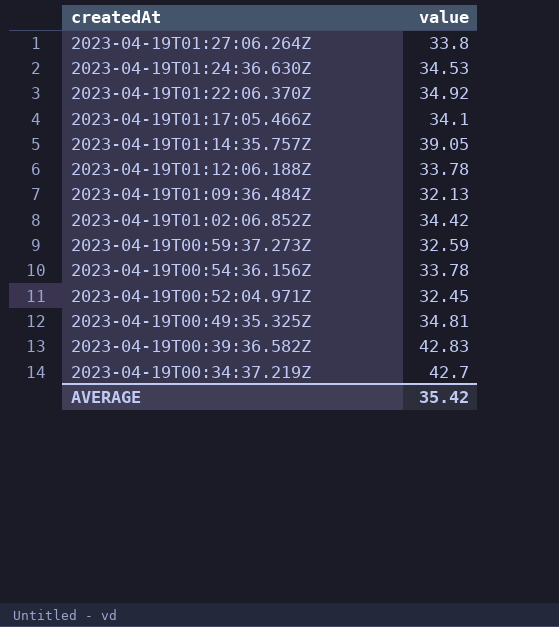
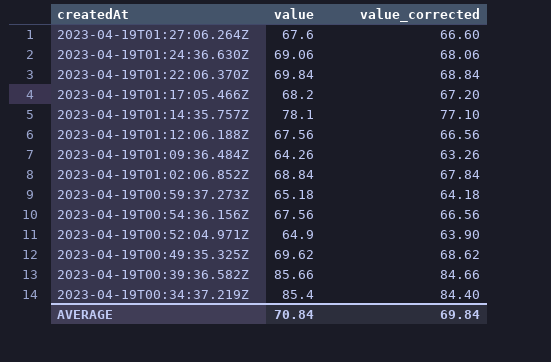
column value_corrected | formula: none -> [value] - 1
2023-04-19T01:27:06.264Z | value: 33.8 -> 67.6
2023-04-19T01:24:36.630Z | value: 34.53 -> 69.06
2023-04-19T01:22:06.370Z | value: 34.92 -> 69.84
2023-04-19T01:17:05.466Z | value: 34.1 -> 68.2
2023-04-19T01:14:35.757Z | value: 39.05 -> 78.1
2023-04-19T01:12:06.188Z | value: 33.78 -> 67.56
2023-04-19T01:09:36.484Z | value: 32.13 -> 64.26
2023-04-19T01:02:06.852Z | value: 34.42 -> 68.84
2023-04-19T00:59:37.273Z | value: 32.59 -> 65.18
2023-04-19T00:54:36.156Z | value: 33.78 -> 67.56
2023-04-19T00:52:04.971Z | value: 32.45 -> 64.9
2023-04-19T00:49:35.325Z | value: 34.81 -> 69.62
2023-04-19T00:39:36.582Z | value: 42.83 -> 85.66
2023-04-19T00:34:37.219Z | value: 42.7 -> 85.4
AVERAGE | value: 35.42 -> 70.84

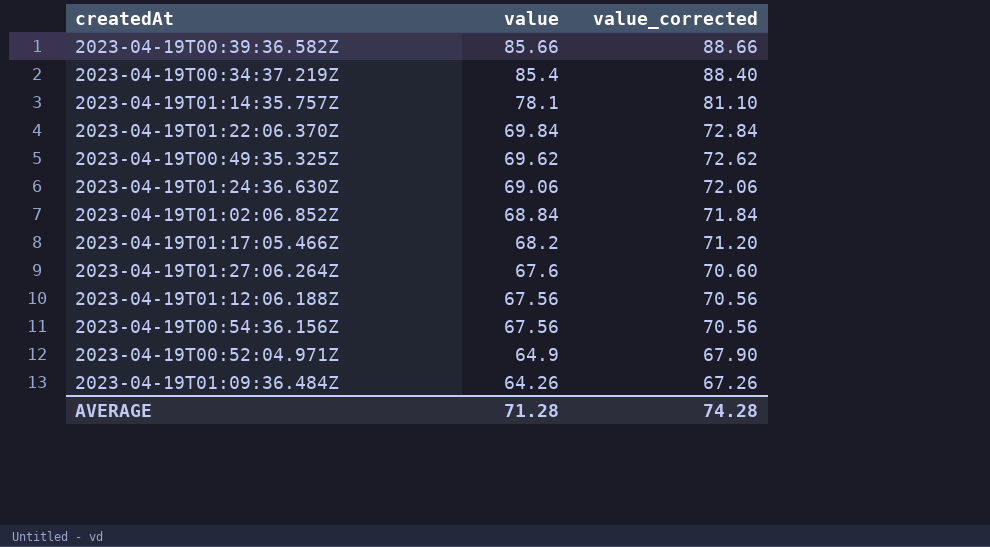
row order: createdAt descending -> value descending
column value_corrected | formula: [value] - 1 -> [value] + 3
row 2023-04-19T00:59:37.273Z: 65.18 | 64.18 -> none
AVERAGE | value: 70.84 -> 71.28
AVERAGE | value_corrected: 69.84 -> 74.28

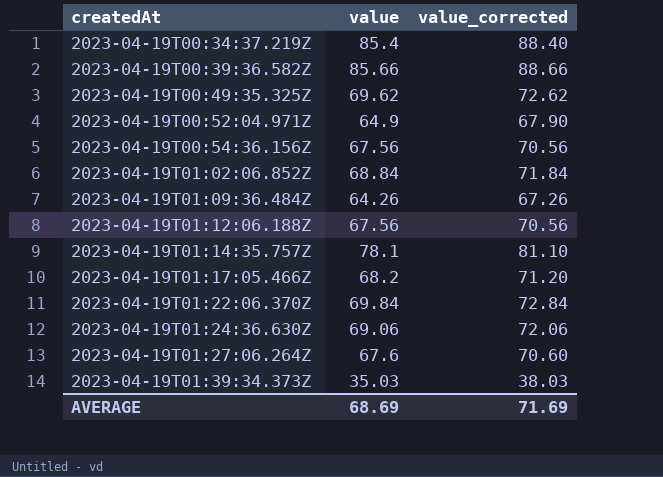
row order: value descending -> createdAt ascending
row 2023-04-19T01:39:34.373Z: none -> 35.03 | 38.03
AVERAGE | value: 71.28 -> 68.69
AVERAGE | value_corrected: 74.28 -> 71.69

